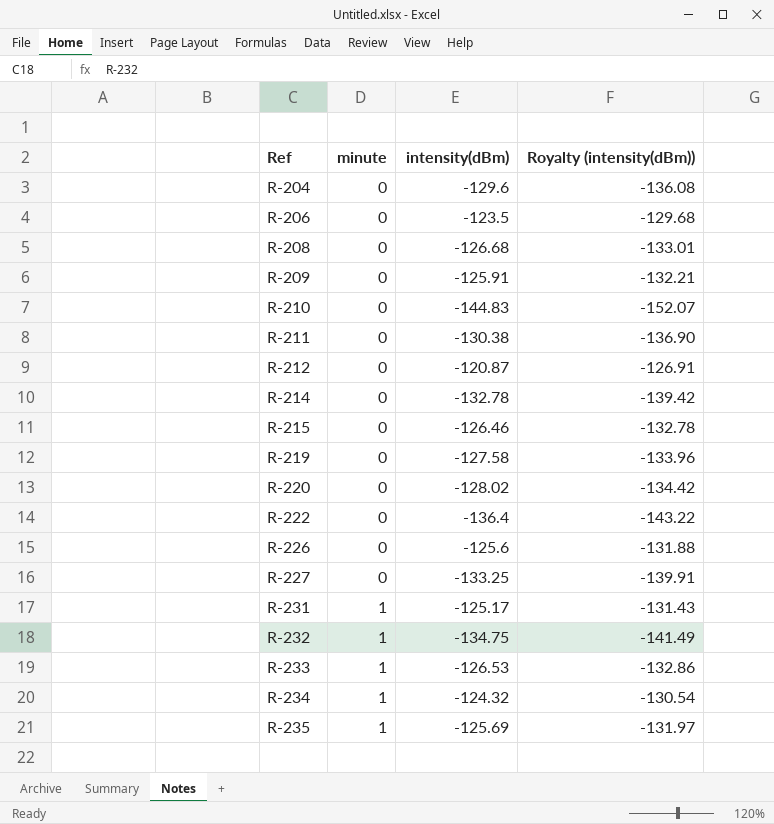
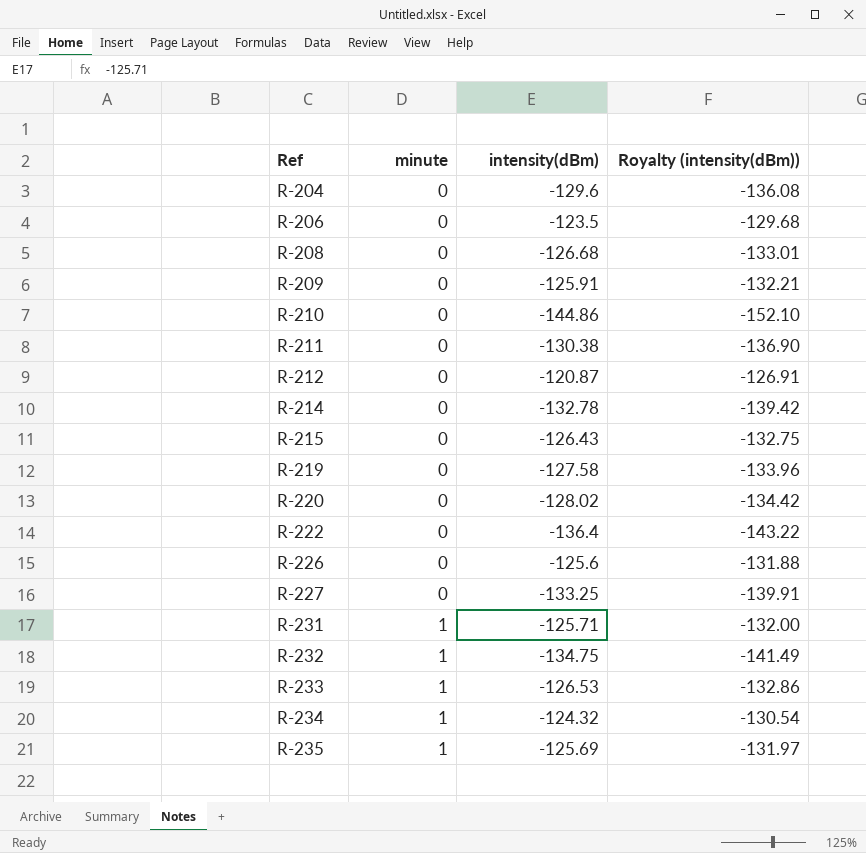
R-210 | intensity(dBm): -144.83 -> -144.86
R-210 | Royalty (intensity(dBm)): -152.07 -> -152.10
R-215 | intensity(dBm): -126.46 -> -126.43
R-215 | Royalty (intensity(dBm)): -132.78 -> -132.75
R-231 | intensity(dBm): -125.17 -> -125.71
R-231 | Royalty (intensity(dBm)): -131.43 -> -132.00

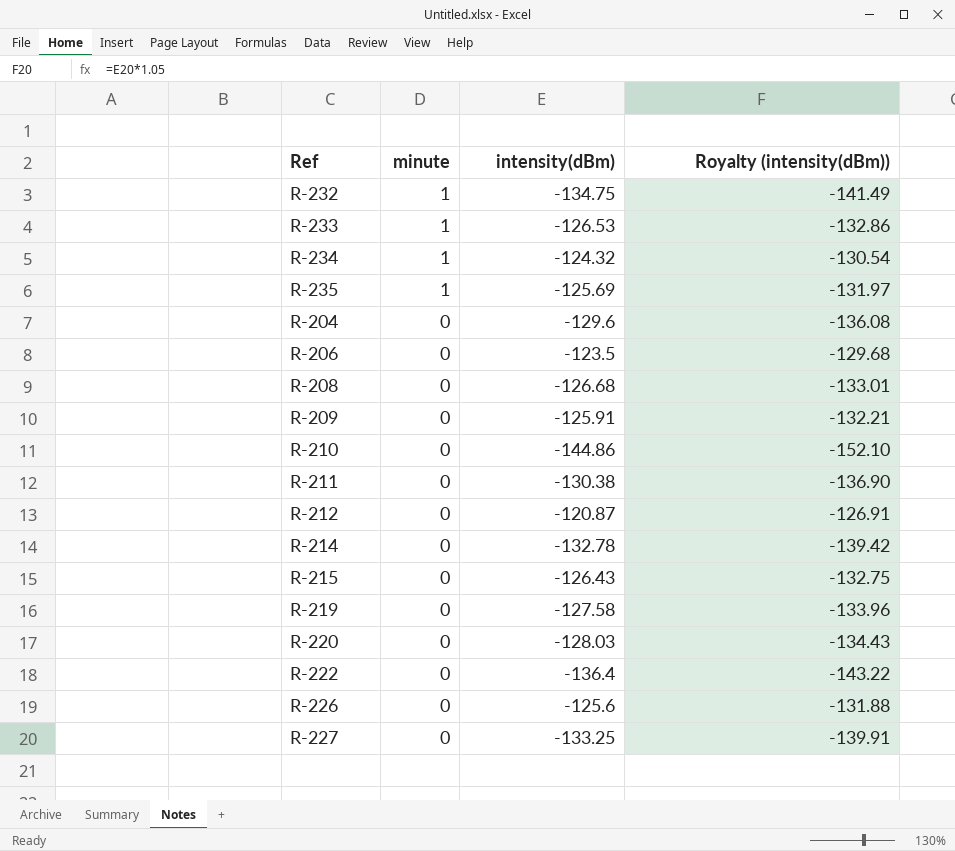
row order: Ref ascending -> minute descending
row R-231: 1 | -125.71 | -132.00 -> none
R-220 | intensity(dBm): -128.02 -> -128.03
R-220 | Royalty (intensity(dBm)): -134.42 -> -134.43

